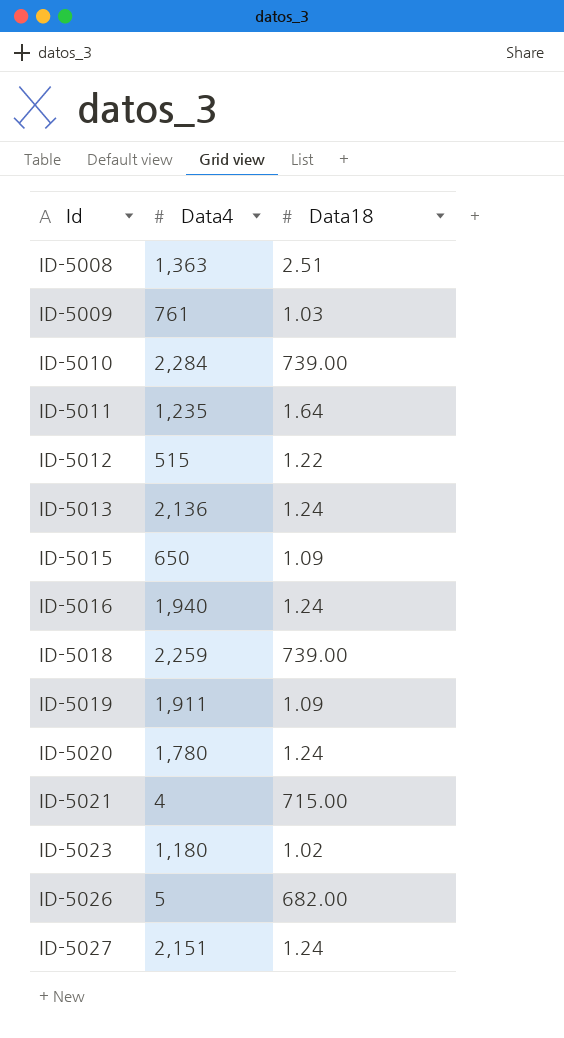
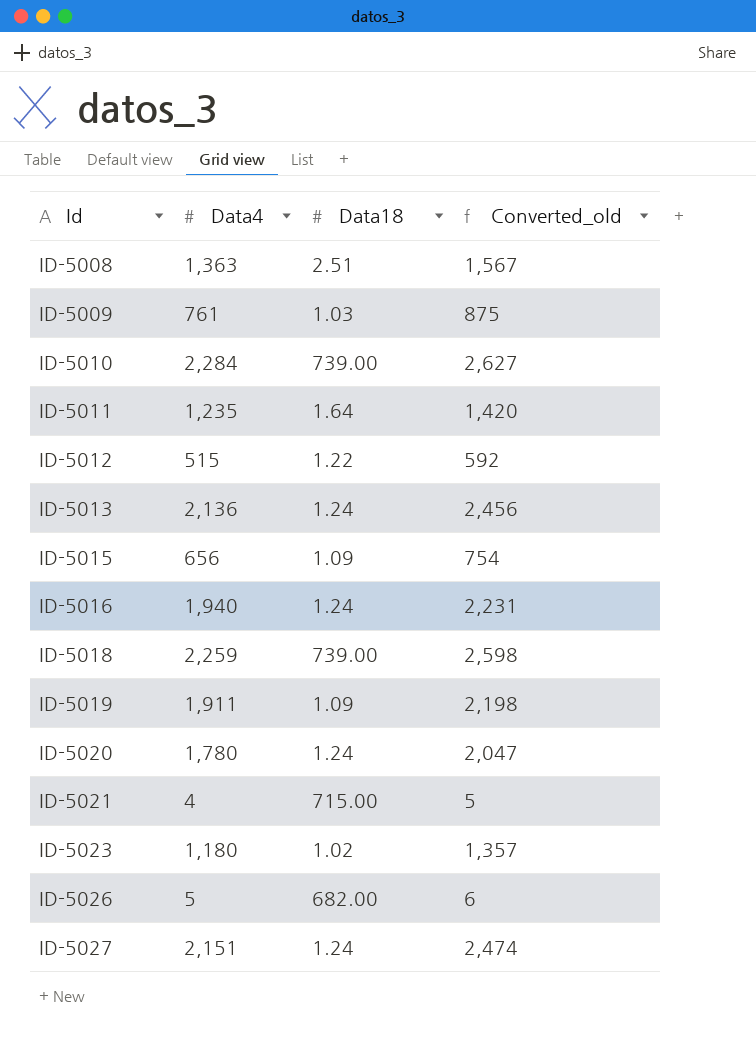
column Converted_old | formula: none -> [Data4] * 1.15
ID-5015 | Data4: 650 -> 656

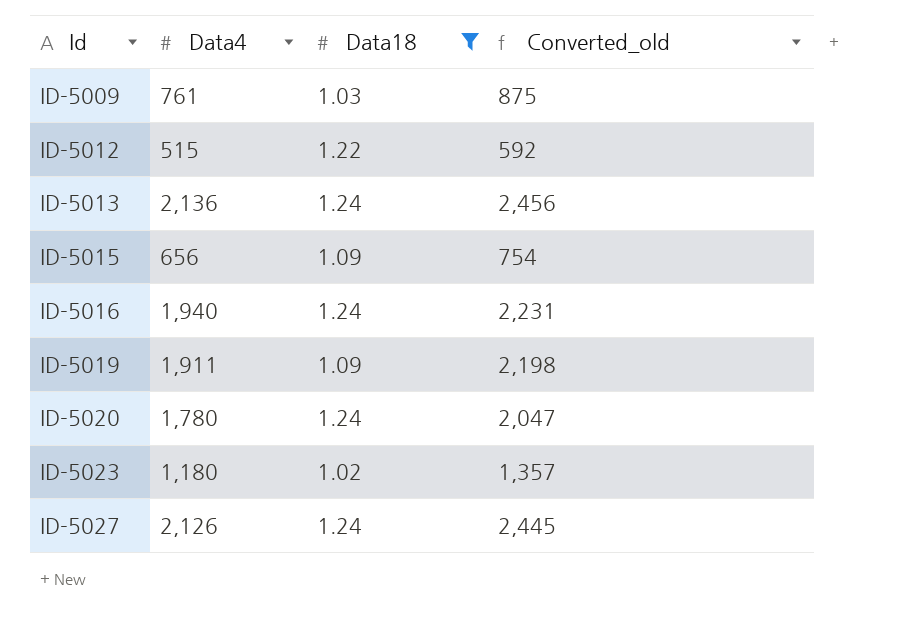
filter: none -> Data18 <= 1.24
ID-5027 | Data4: 2,151 -> 2,126
ID-5027 | Converted_old: 2,474 -> 2,445

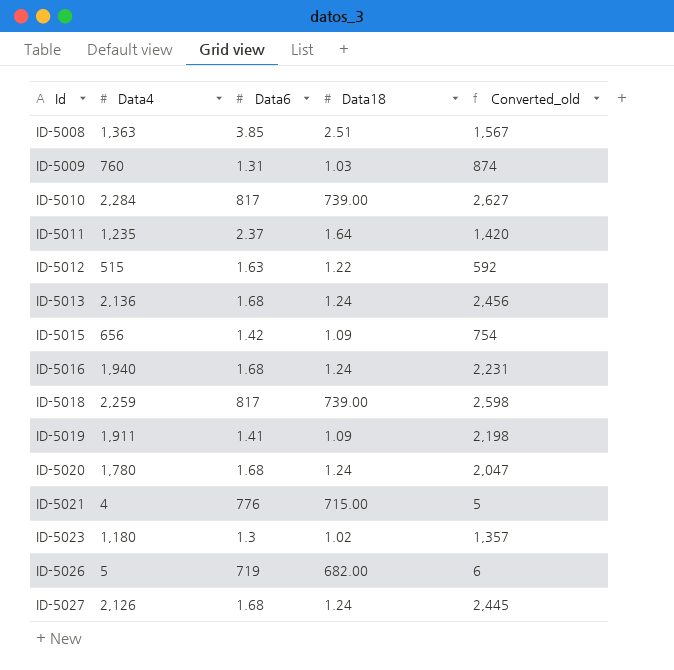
filter: Data18 <= 1.24 -> none
column Data6 | position: none -> 3
ID-5009 | Data4: 761 -> 760
ID-5009 | Converted_old: 875 -> 874

